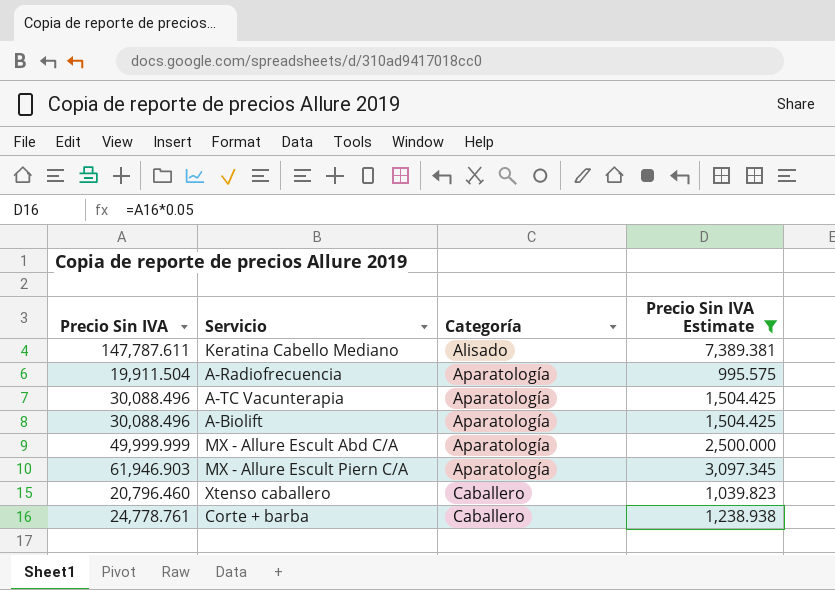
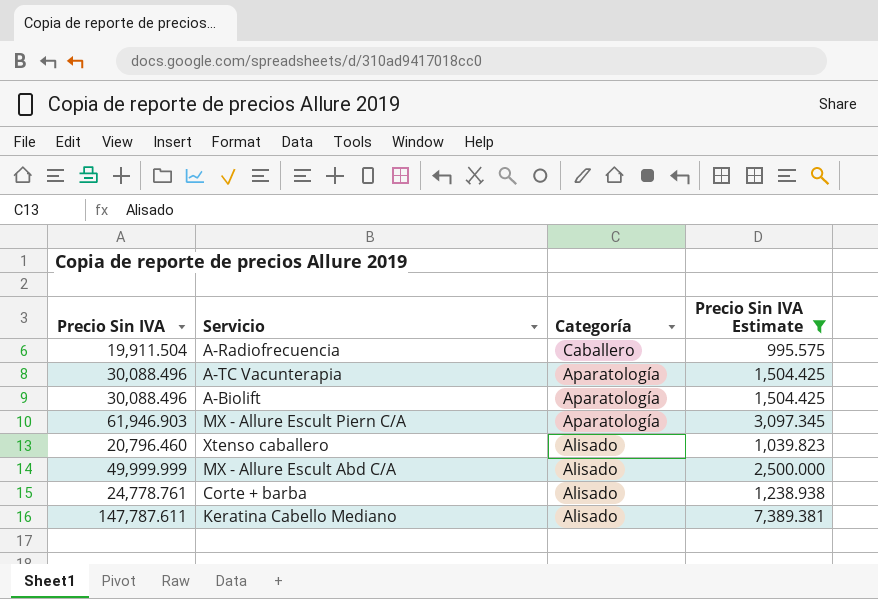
row order: Categoría ascending -> Categoría descending
A-Radiofrecuencia | Categoría: Aparatología -> Caballero
Xtenso caballero | Categoría: Caballero -> Alisado
MX - Allure Escult Abd C/A | Categoría: Aparatología -> Alisado
Corte + barba | Categoría: Caballero -> Alisado

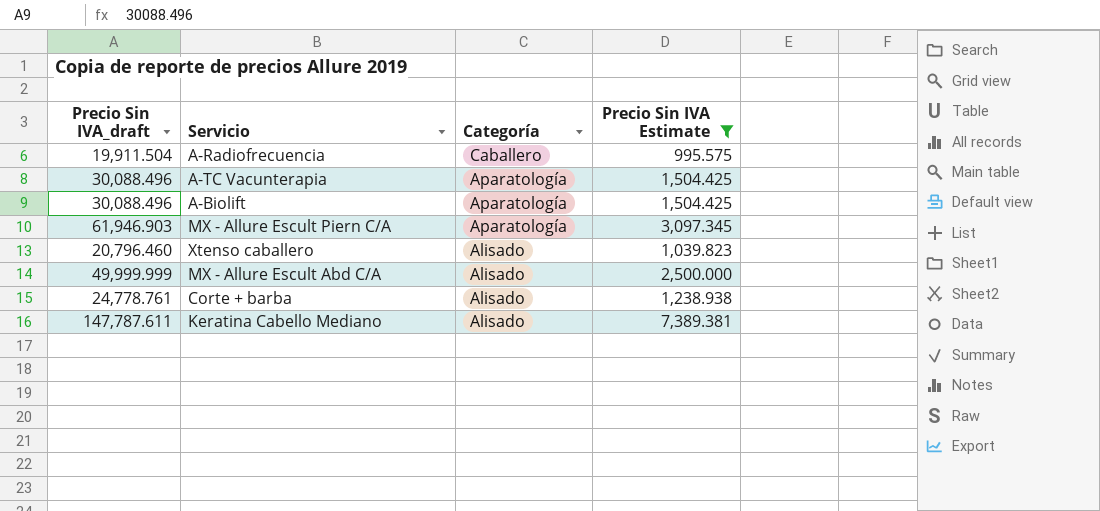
column name: Precio Sin IVA -> Precio Sin IVA_draft

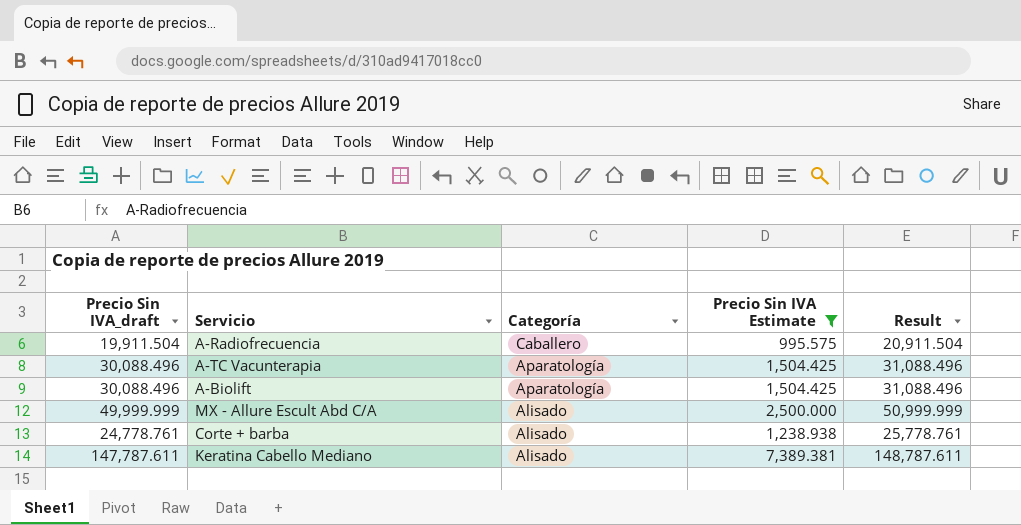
column Result | formula: none -> [Precio Sin IVA_draft] + 1000
row MX - Allure Escult Piern C/A: 61,946.903 | Aparatología | 3,097.345 -> none
row Xtenso caballero: 20,796.460 | Alisado | 1,039.823 -> none

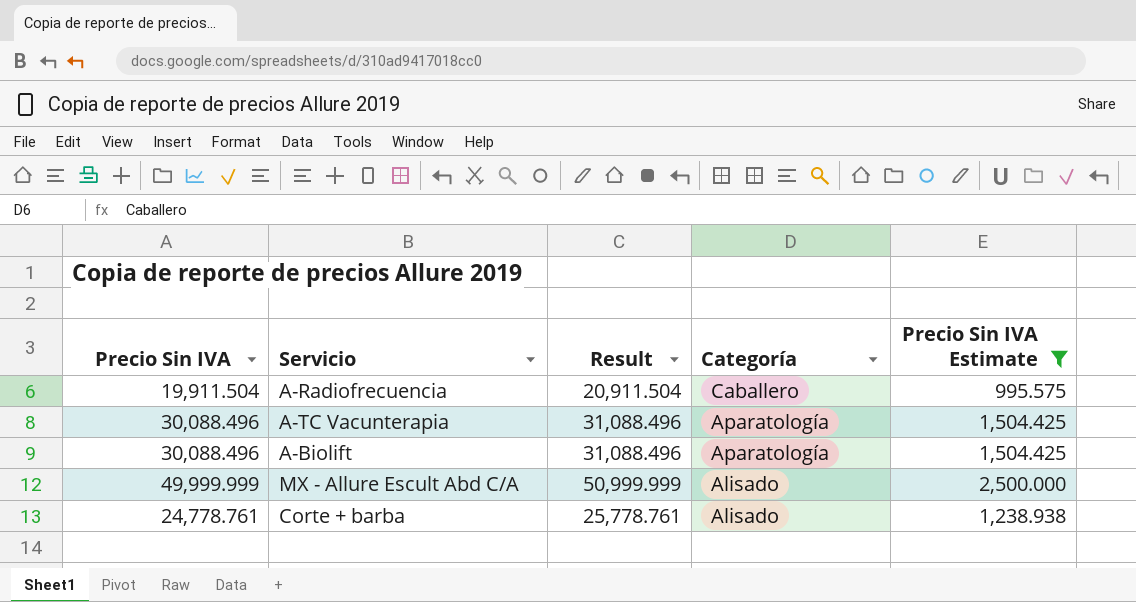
column name: Precio Sin IVA_draft -> Precio Sin IVA
column Result | position: 5 -> 3
row Keratina Cabello Mediano: 147,787.611 | Alisado | 7,389.381 | 148,787.611 -> none

